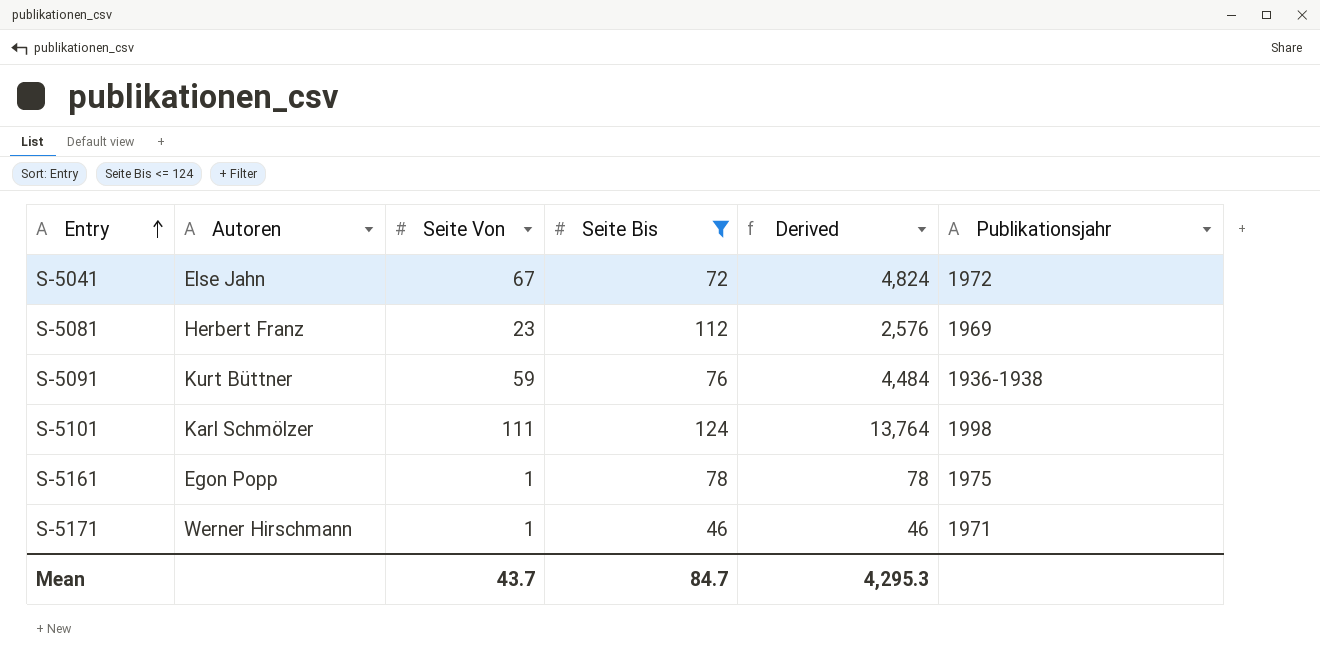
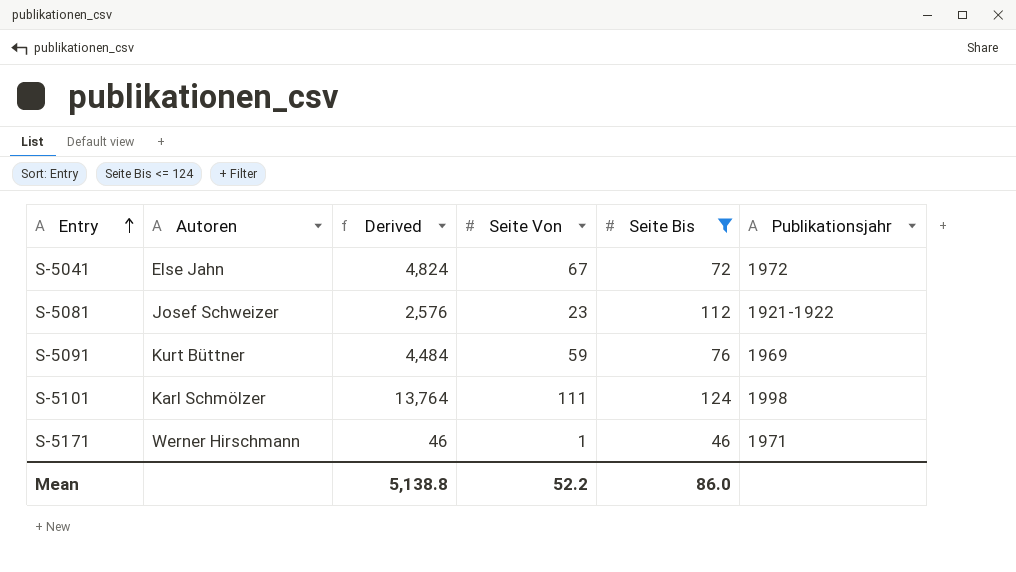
column Derived | position: 5 -> 3
row S-5161: Egon Popp | 1 | 78 | 78 | 1975 -> none
S-5081 | Autoren: Herbert Franz -> Josef Schweizer
S-5081 | Publikationsjahr: 1969 -> 1921-1922
S-5091 | Publikationsjahr: 1936-1938 -> 1969
Mean | Derived: 4,295.3 -> 5,138.8
Mean | Seite Von: 43.7 -> 52.2
Mean | Seite Bis: 84.7 -> 86.0

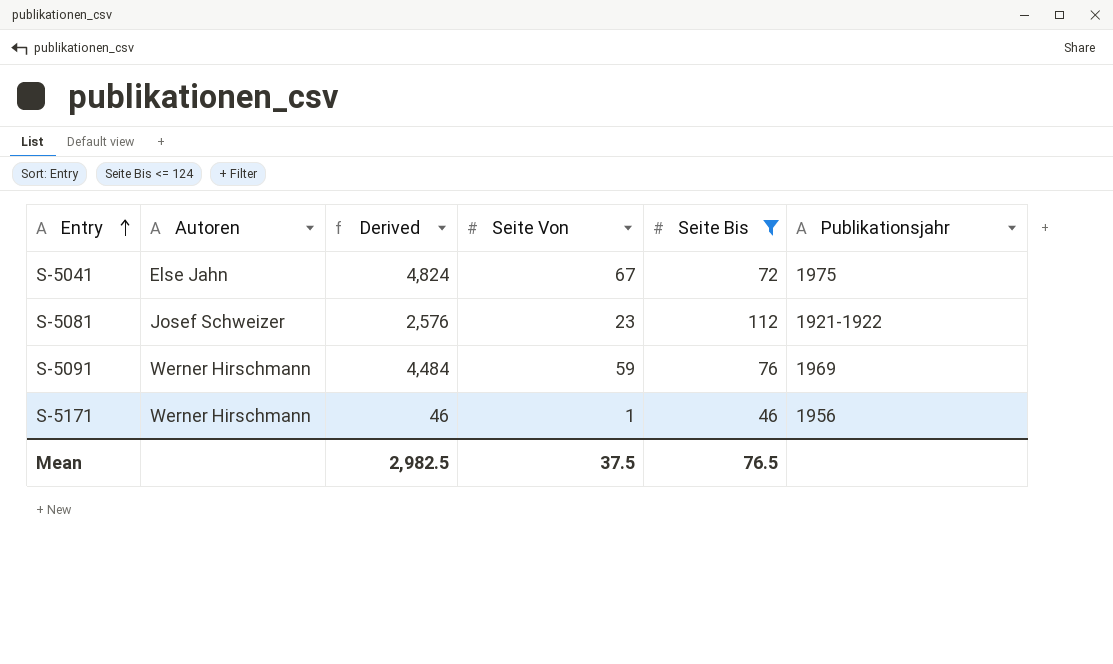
row S-5101: Karl Schmölzer | 13,764 | 111 | 124 | 1998 -> none
S-5041 | Publikationsjahr: 1972 -> 1975
S-5091 | Autoren: Kurt Büttner -> Werner Hirschmann
S-5171 | Publikationsjahr: 1971 -> 1956
Mean | Derived: 5,138.8 -> 2,982.5
Mean | Seite Von: 52.2 -> 37.5
Mean | Seite Bis: 86.0 -> 76.5

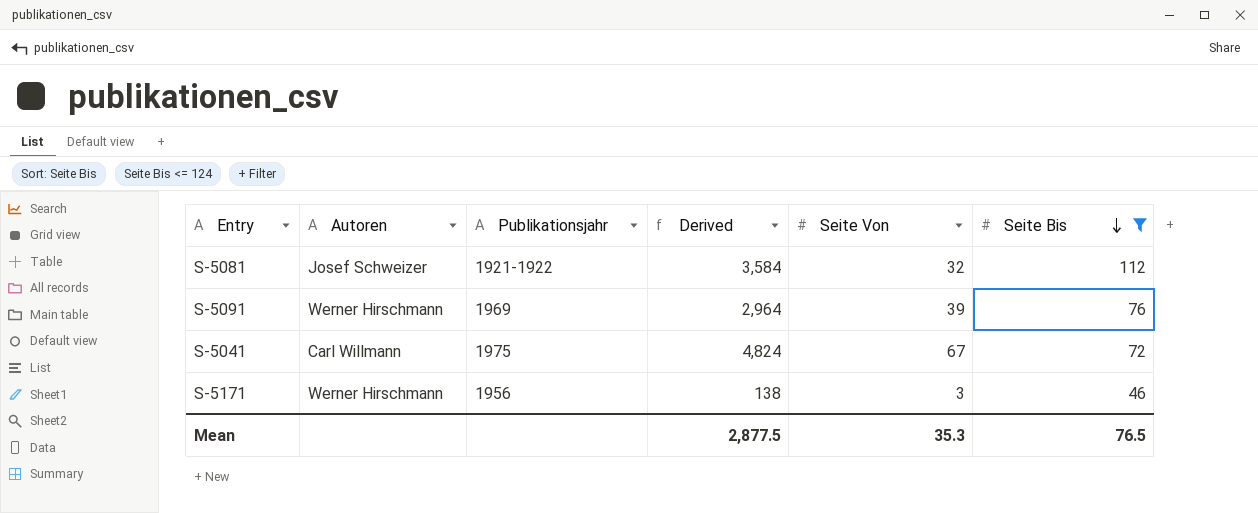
row order: Entry ascending -> Seite Bis descending
column Publikationsjahr | position: 6 -> 3
S-5081 | Derived: 2,576 -> 3,584
S-5081 | Seite Von: 23 -> 32
S-5091 | Derived: 4,484 -> 2,964
S-5091 | Seite Von: 59 -> 39
S-5041 | Autoren: Else Jahn -> Carl Willmann
S-5171 | Derived: 46 -> 138
S-5171 | Seite Von: 1 -> 3
Mean | Derived: 2,982.5 -> 2,877.5
Mean | Seite Von: 37.5 -> 35.3

